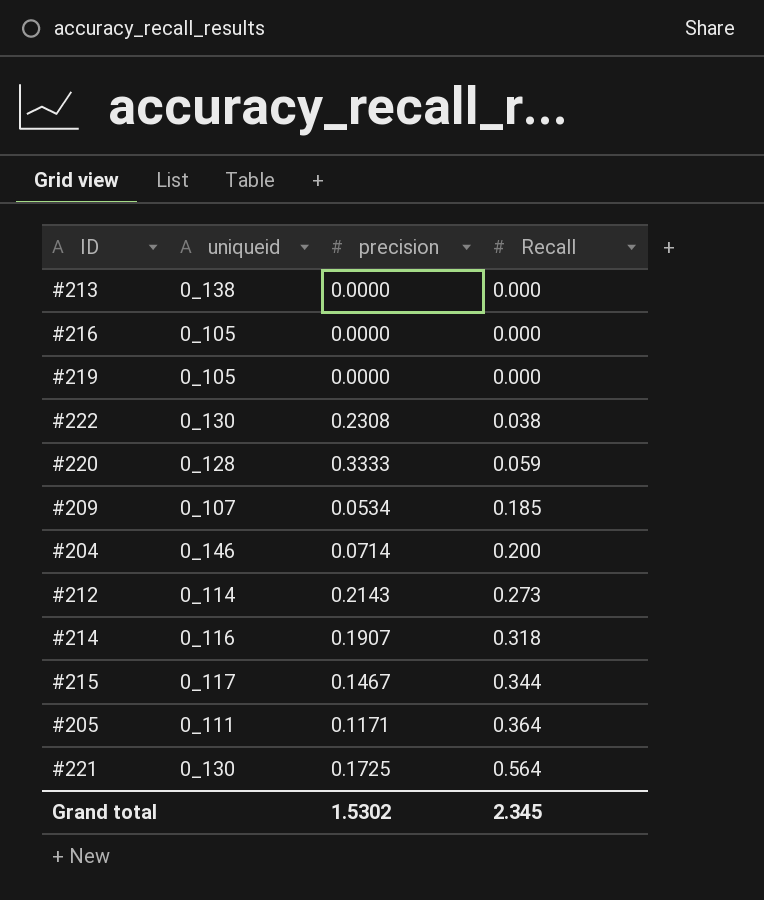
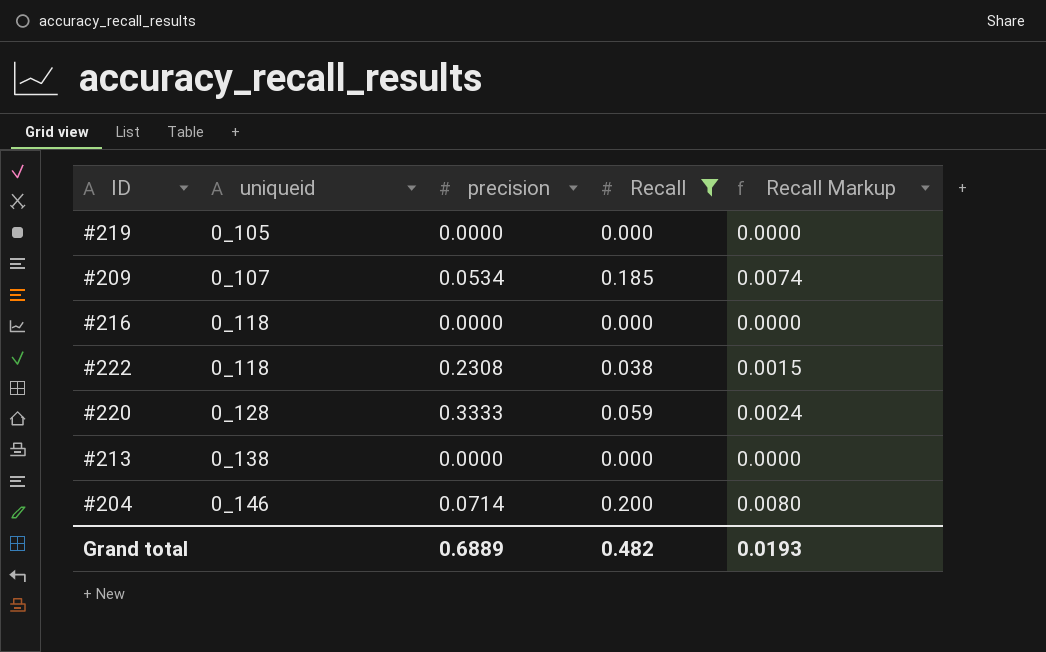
filter: none -> Recall <= 0.200
row order: Recall ascending -> uniqueid ascending
column Recall Markup | formula: none -> [Recall] * 0.04
#216 | uniqueid: 0_105 -> 0_118
#222 | uniqueid: 0_130 -> 0_118
Grand total | precision: 1.5302 -> 0.6889
Grand total | Recall: 2.345 -> 0.482

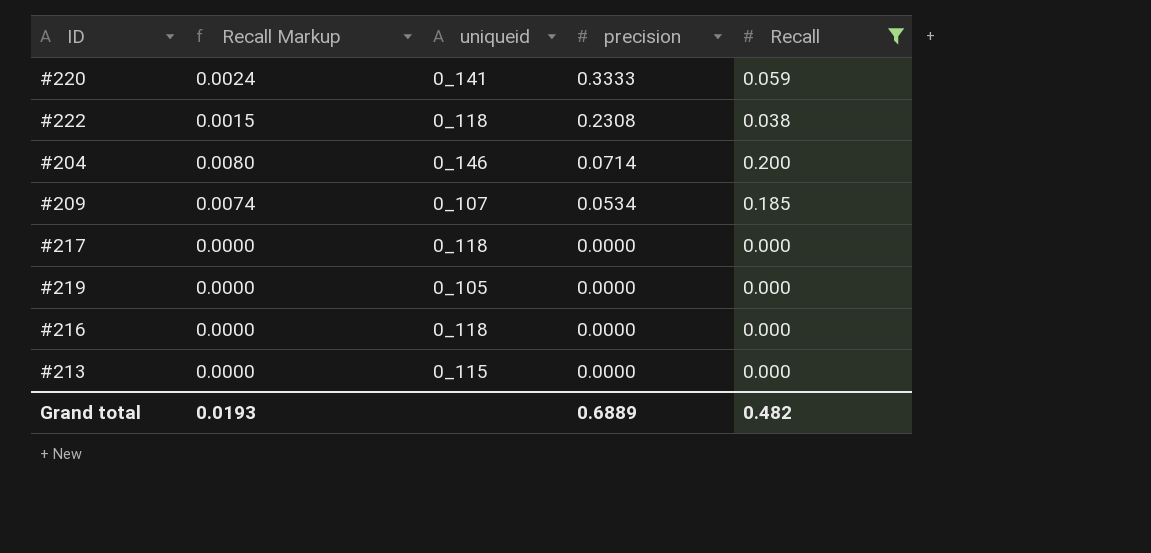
row order: uniqueid ascending -> precision descending
column Recall Markup | position: 5 -> 2
#220 | uniqueid: 0_128 -> 0_141
row #217: none -> 0.0000 | 0_118 | 0.0000 | 0.000
#213 | uniqueid: 0_138 -> 0_115

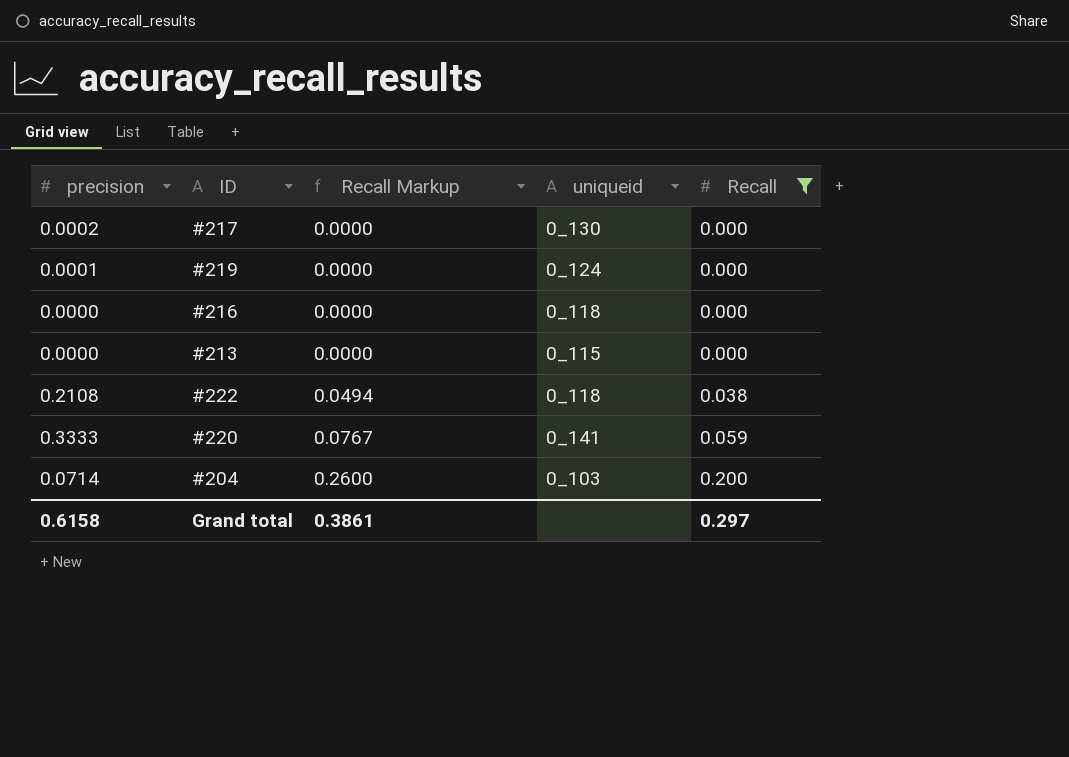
row order: precision descending -> Recall Markup ascending
column precision | position: 4 -> 1
column Recall Markup | formula: [Recall] * 0.04 -> [Recall] * 1.3
row #209: 0.0074 | 0_107 | 0.0534 | 0.185 -> none
#217 | precision: 0.0000 -> 0.0002
#217 | uniqueid: 0_118 -> 0_130
#219 | precision: 0.0000 -> 0.0001
#219 | uniqueid: 0_105 -> 0_124
#222 | precision: 0.2308 -> 0.2108
#204 | uniqueid: 0_146 -> 0_103
Grand total | precision: 0.6889 -> 0.6158
Grand total | Recall Markup: 0.0193 -> 0.3861
Grand total | Recall: 0.482 -> 0.297

